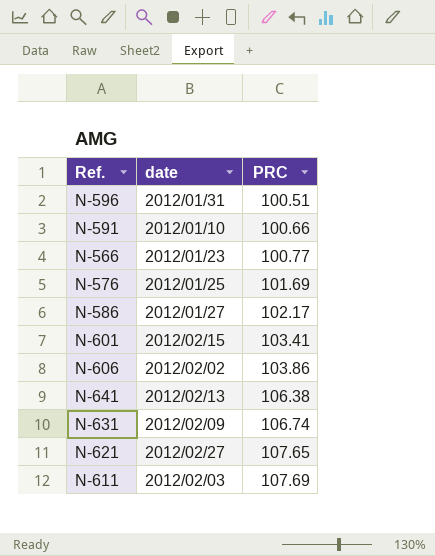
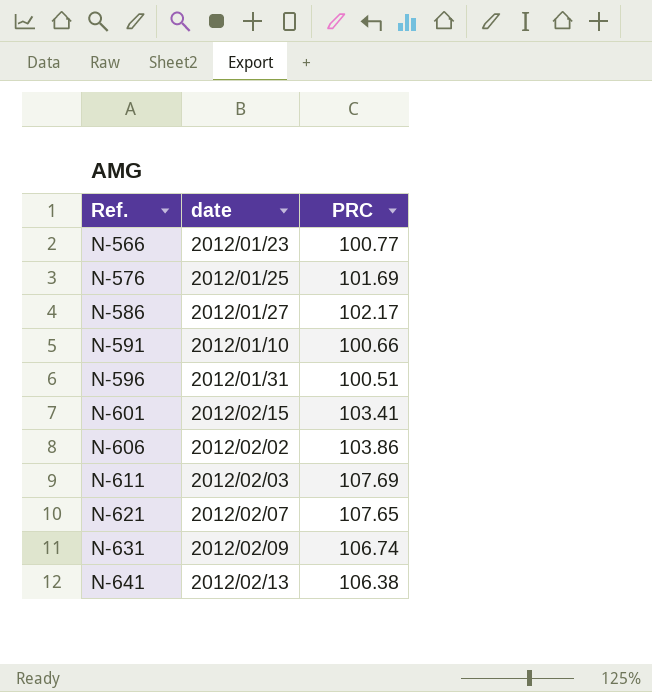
row order: PRC ascending -> Ref. ascending
N-621 | date: 2012/02/27 -> 2012/02/07

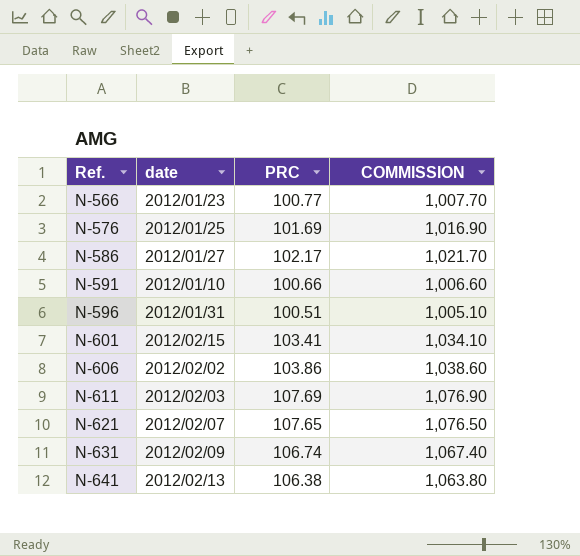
column COMMISSION | formula: none -> [PRC] * 10

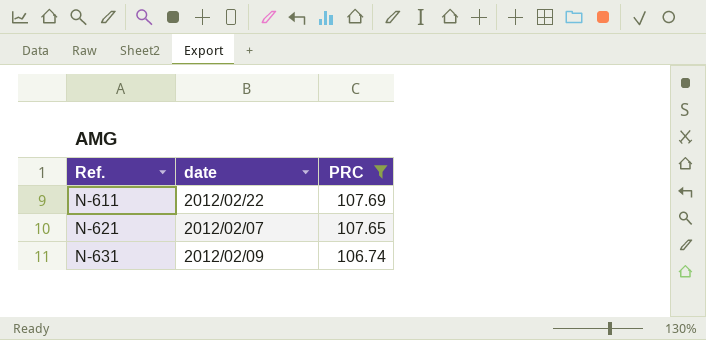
filter: none -> PRC >= 106.74
column COMMISSION | formula: [PRC] * 10 -> none
N-611 | date: 2012/02/03 -> 2012/02/22

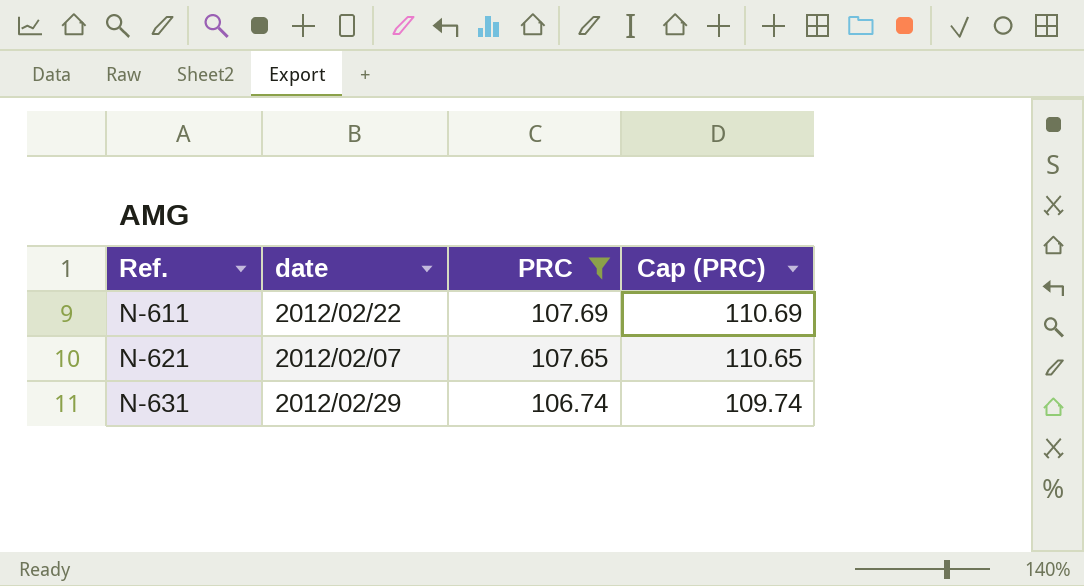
column Cap (PRC) | formula: none -> [PRC] + 3
N-631 | date: 2012/02/09 -> 2012/02/29

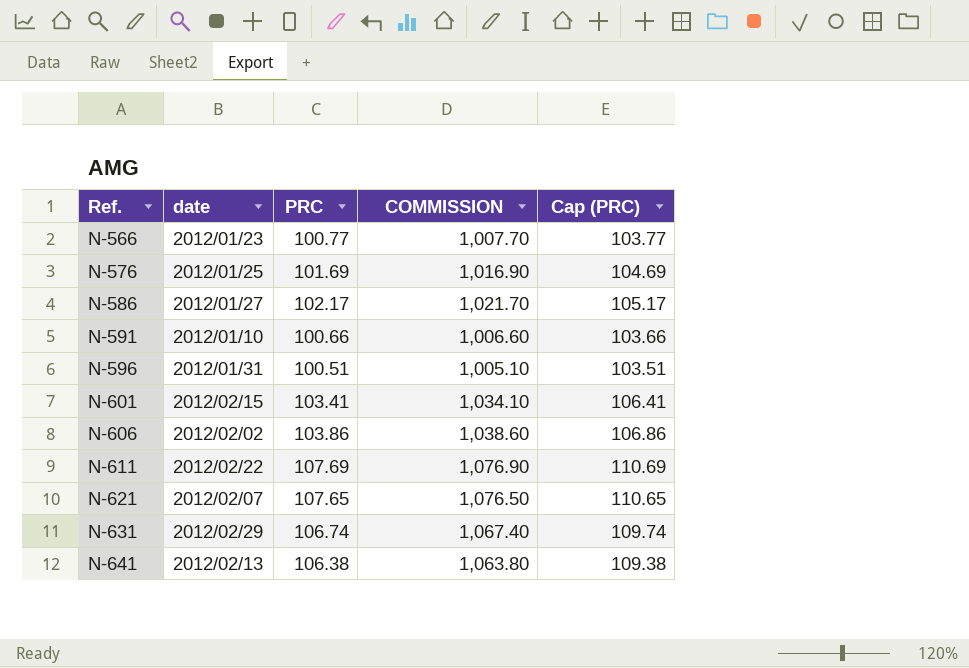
filter: PRC >= 106.74 -> none
column COMMISSION | formula: none -> [PRC] * 10

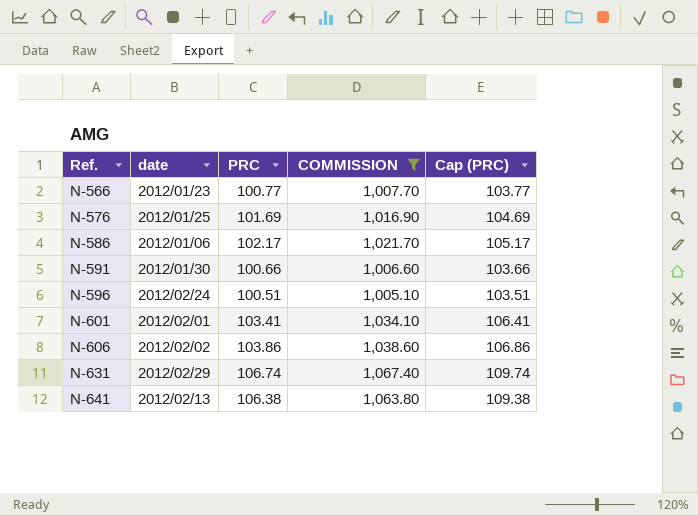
filter: none -> COMMISSION <= 1,067.40
N-586 | date: 2012/01/27 -> 2012/01/06
N-591 | date: 2012/01/10 -> 2012/01/30
N-596 | date: 2012/01/31 -> 2012/02/24
N-601 | date: 2012/02/15 -> 2012/02/01

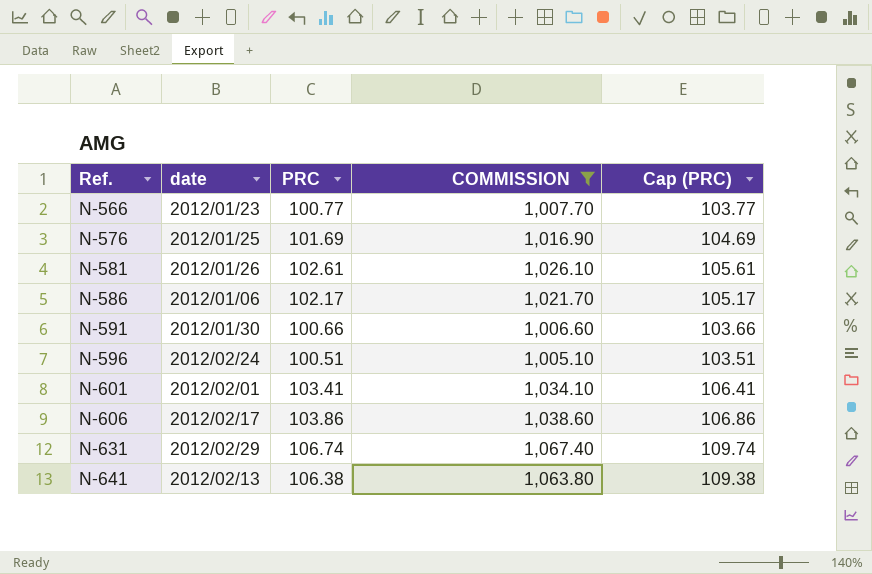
row N-581: none -> 2012/01/26 | 102.61 | 1,026.10 | 105.61
N-606 | date: 2012/02/02 -> 2012/02/17

